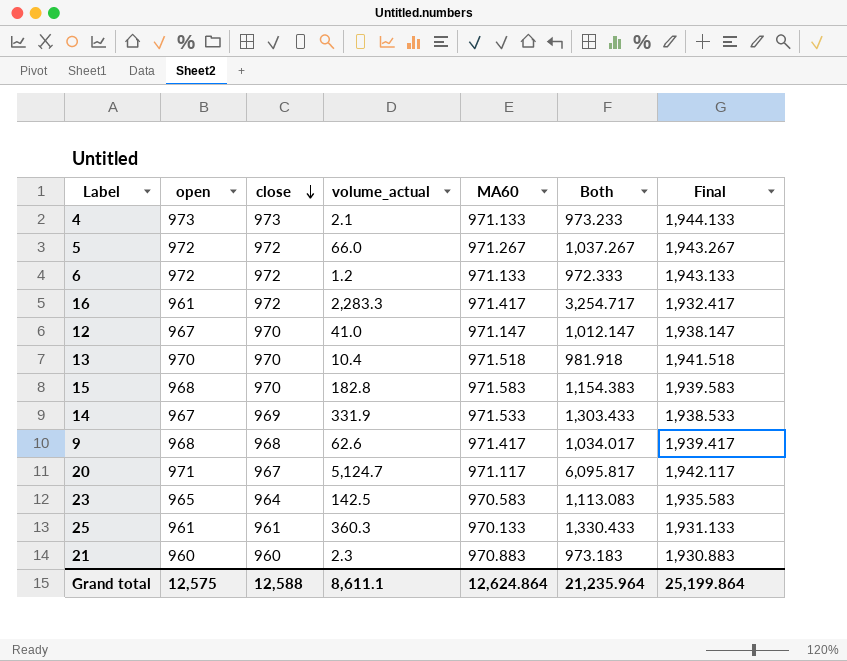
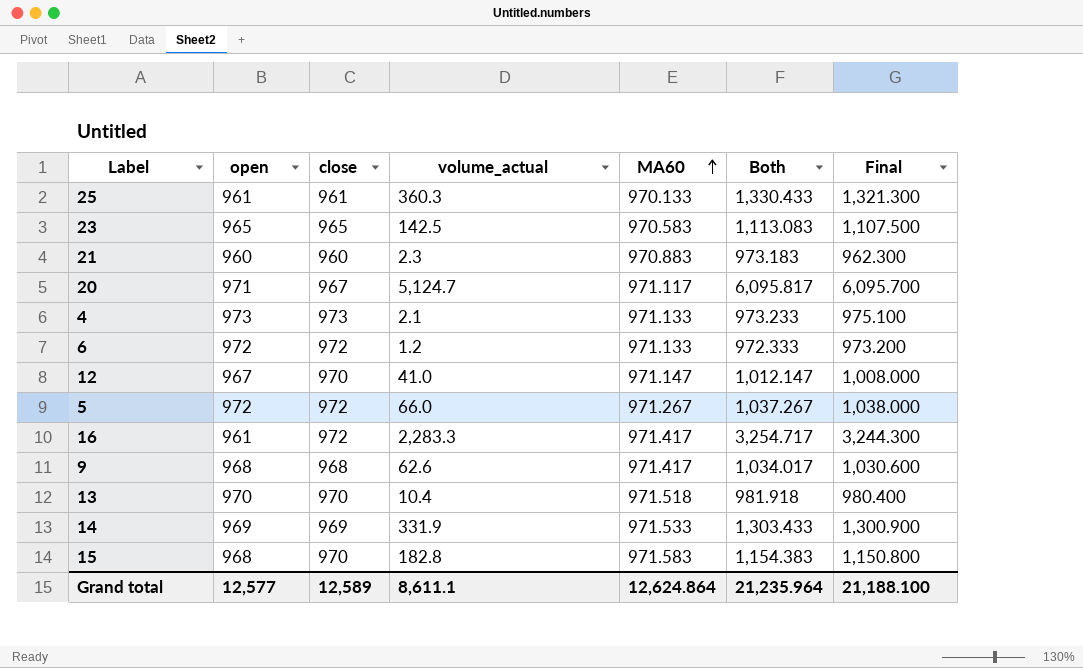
row order: close descending -> MA60 ascending
column Final | formula: [open] + [MA60] -> [open] + [volume_actual]
23 | close: 964 -> 965
14 | open: 967 -> 969
Grand total | open: 12,575 -> 12,577
Grand total | close: 12,588 -> 12,589
Grand total | Final: 25,199.864 -> 21,188.100

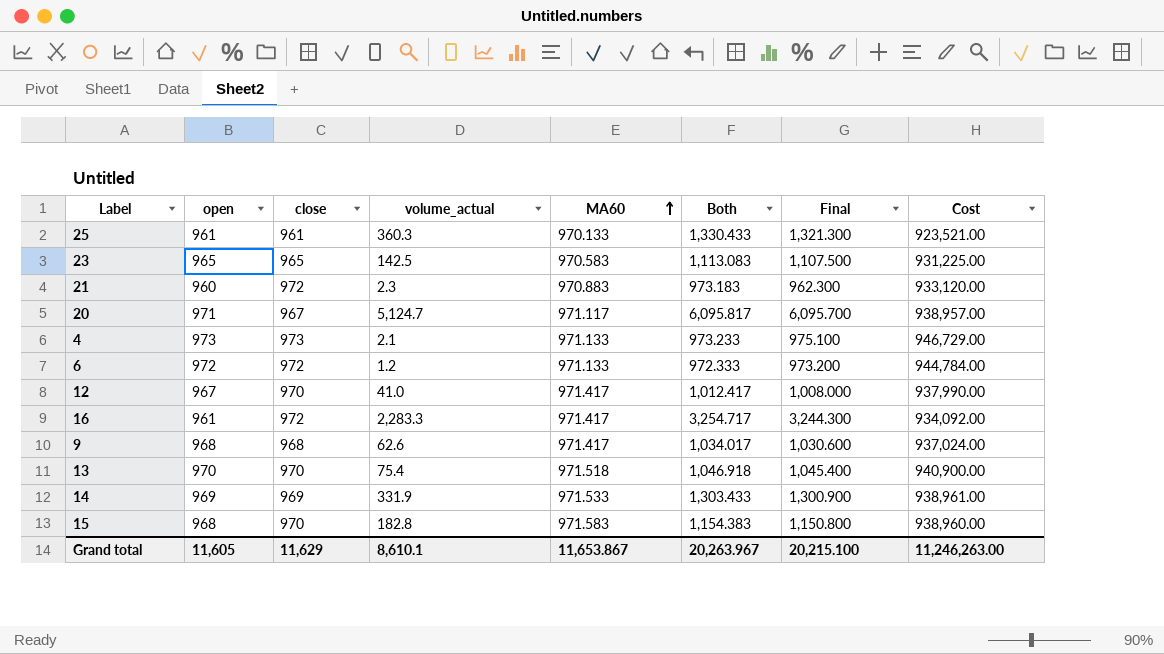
column Cost | formula: none -> [open] * [close]
row 5: 972 | 972 | 66.0 | 971.267 | 1,037.267 | 1,038.000 -> none
21 | close: 960 -> 972
12 | MA60: 971.147 -> 971.417
12 | Both: 1,012.147 -> 1,012.417
13 | volume_actual: 10.4 -> 75.4
13 | Both: 981.918 -> 1,046.918
13 | Final: 980.400 -> 1,045.400
Grand total | open: 12,577 -> 11,605
Grand total | close: 12,589 -> 11,629
Grand total | volume_actual: 8,611.1 -> 8,610.1
Grand total | MA60: 12,624.864 -> 11,653.867
Grand total | Both: 21,235.964 -> 20,263.967
Grand total | Final: 21,188.100 -> 20,215.100

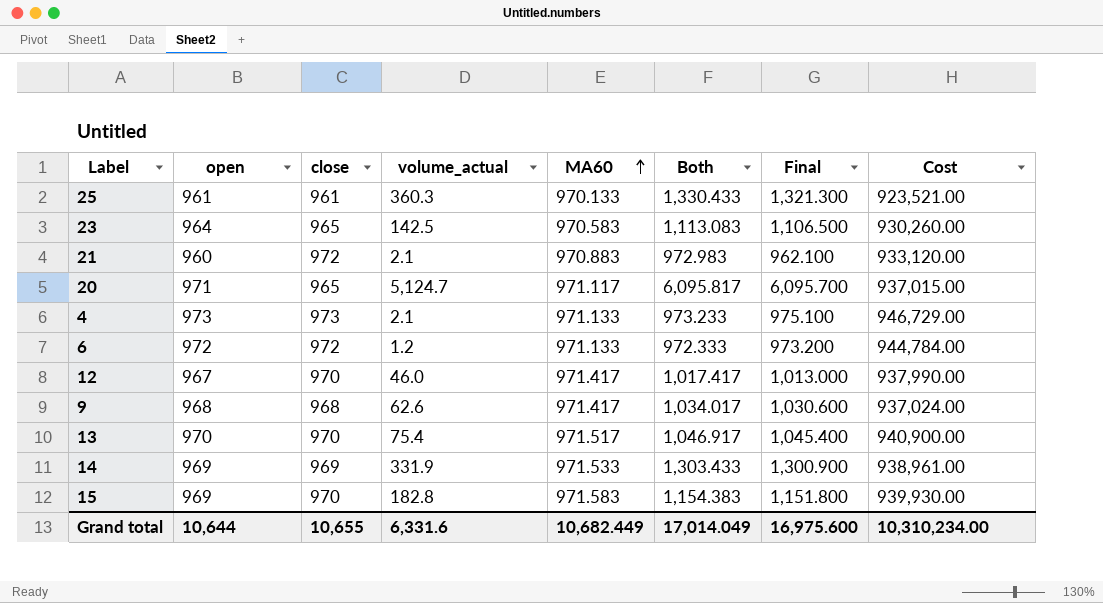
row 16: 961 | 972 | 2,283.3 | 971.417 | 3,254.717 | 3,244.300 | 934,092.00 -> none
23 | open: 965 -> 964
23 | Final: 1,107.500 -> 1,106.500
23 | Cost: 931,225.00 -> 930,260.00
21 | volume_actual: 2.3 -> 2.1
21 | Both: 973.183 -> 972.983
21 | Final: 962.300 -> 962.100
20 | close: 967 -> 965
20 | Cost: 938,957.00 -> 937,015.00
12 | volume_actual: 41.0 -> 46.0
12 | Both: 1,012.417 -> 1,017.417
12 | Final: 1,008.000 -> 1,013.000
13 | MA60: 971.518 -> 971.517
13 | Both: 1,046.918 -> 1,046.917
15 | open: 968 -> 969
15 | Final: 1,150.800 -> 1,151.800
15 | Cost: 938,960.00 -> 939,930.00
Grand total | open: 11,605 -> 10,644
Grand total | close: 11,629 -> 10,655
Grand total | volume_actual: 8,610.1 -> 6,331.6
Grand total | MA60: 11,653.867 -> 10,682.449
Grand total | Both: 20,263.967 -> 17,014.049
Grand total | Final: 20,215.100 -> 16,975.600
Grand total | Cost: 11,246,263.00 -> 10,310,234.00

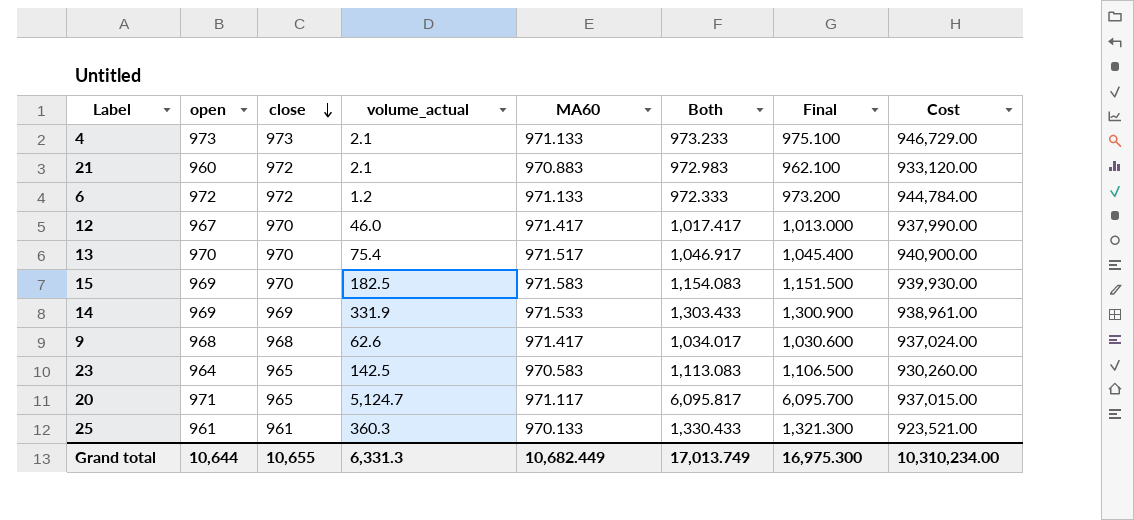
row order: MA60 ascending -> close descending
15 | volume_actual: 182.8 -> 182.5
15 | Both: 1,154.383 -> 1,154.083
15 | Final: 1,151.800 -> 1,151.500
Grand total | volume_actual: 6,331.6 -> 6,331.3
Grand total | Both: 17,014.049 -> 17,013.749
Grand total | Final: 16,975.600 -> 16,975.300

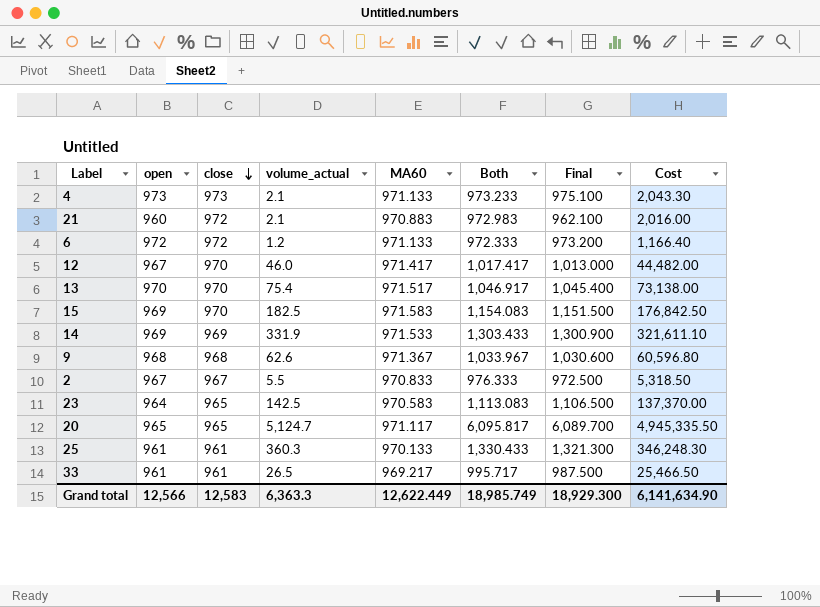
column Cost | formula: [open] * [close] -> [open] * [volume_actual]
9 | MA60: 971.417 -> 971.367
9 | Both: 1,034.017 -> 1,033.967
row 2: none -> 967 | 967 | 5.5 | 970.833 | 976.333 | 972.500 | 5,318.50
20 | open: 971 -> 965
20 | Final: 6,095.700 -> 6,089.700
row 33: none -> 961 | 961 | 26.5 | 969.217 | 995.717 | 987.500 | 25,466.50
Grand total | open: 10,644 -> 12,566
Grand total | close: 10,655 -> 12,583
Grand total | volume_actual: 6,331.3 -> 6,363.3
Grand total | MA60: 10,682.449 -> 12,622.449
Grand total | Both: 17,013.749 -> 18,985.749
Grand total | Final: 16,975.300 -> 18,929.300
Grand total | Cost: 10,310,234.00 -> 6,141,634.90

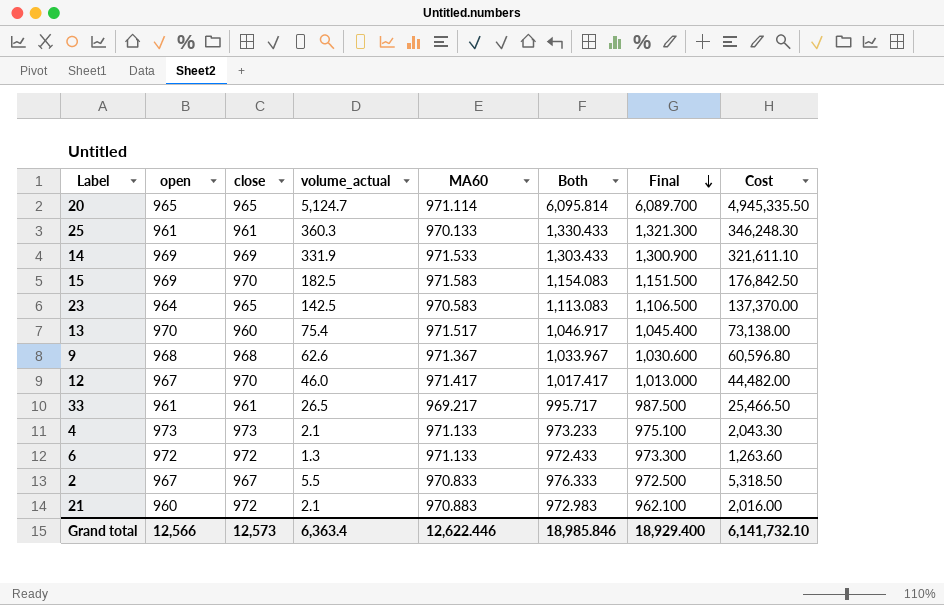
row order: close descending -> Final descending
20 | MA60: 971.117 -> 971.114
20 | Both: 6,095.817 -> 6,095.814
13 | close: 970 -> 960
6 | volume_actual: 1.2 -> 1.3
6 | Both: 972.333 -> 972.433
6 | Final: 973.200 -> 973.300
6 | Cost: 1,166.40 -> 1,263.60
Grand total | close: 12,583 -> 12,573
Grand total | volume_actual: 6,363.3 -> 6,363.4
Grand total | MA60: 12,622.449 -> 12,622.446
Grand total | Both: 18,985.749 -> 18,985.846
Grand total | Final: 18,929.300 -> 18,929.400
Grand total | Cost: 6,141,634.90 -> 6,141,732.10

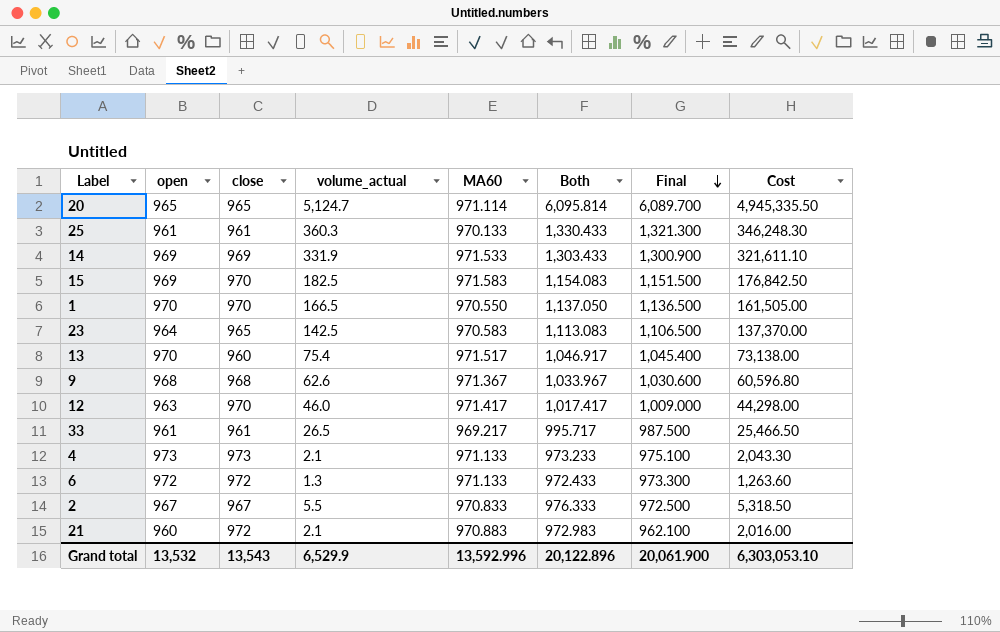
row 1: none -> 970 | 970 | 166.5 | 970.550 | 1,137.050 | 1,136.500 | 161,505.00
12 | open: 967 -> 963
12 | Final: 1,013.000 -> 1,009.000
12 | Cost: 44,482.00 -> 44,298.00
Grand total | open: 12,566 -> 13,532
Grand total | close: 12,573 -> 13,543
Grand total | volume_actual: 6,363.4 -> 6,529.9
Grand total | MA60: 12,622.446 -> 13,592.996
Grand total | Both: 18,985.846 -> 20,122.896
Grand total | Final: 18,929.400 -> 20,061.900
Grand total | Cost: 6,141,732.10 -> 6,303,053.10

